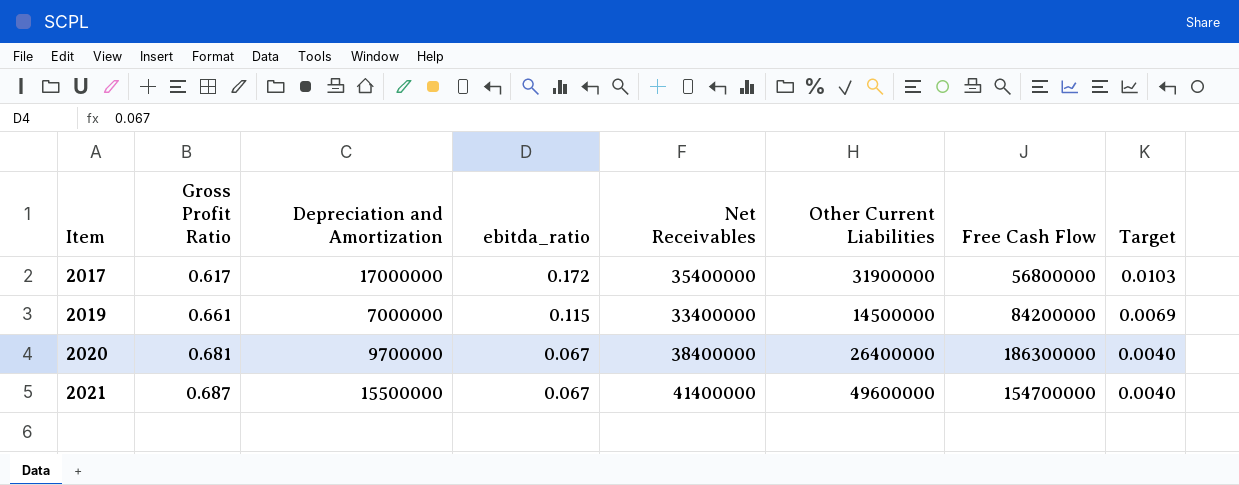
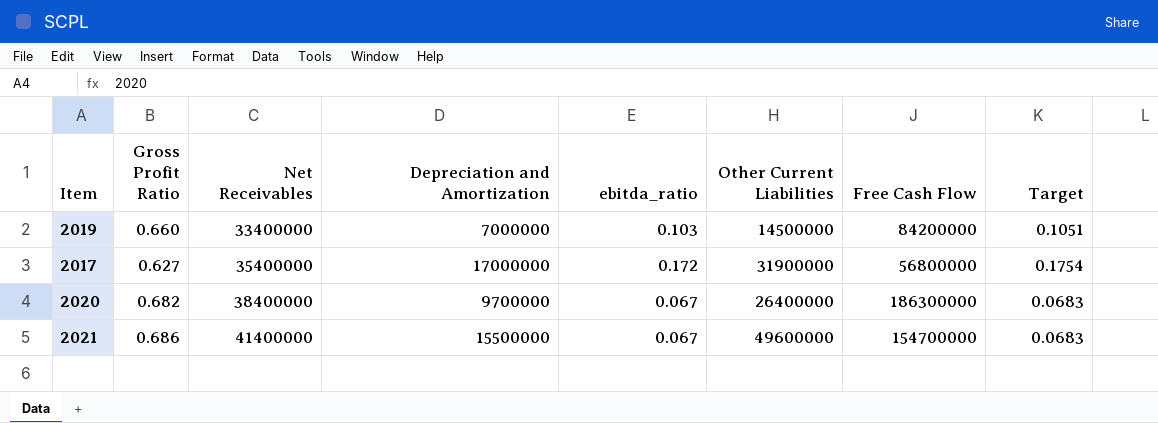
row order: Item ascending -> Net Receivables ascending
column Net Receivables | position: 5 -> 3
column Target | formula: [ebitda_ratio] * 0.06 -> [ebitda_ratio] * 1.02
2019 | Gross Profit Ratio: 0.661 -> 0.660
2019 | ebitda_ratio: 0.115 -> 0.103
2017 | Gross Profit Ratio: 0.617 -> 0.627
2020 | Gross Profit Ratio: 0.681 -> 0.682
2021 | Gross Profit Ratio: 0.687 -> 0.686

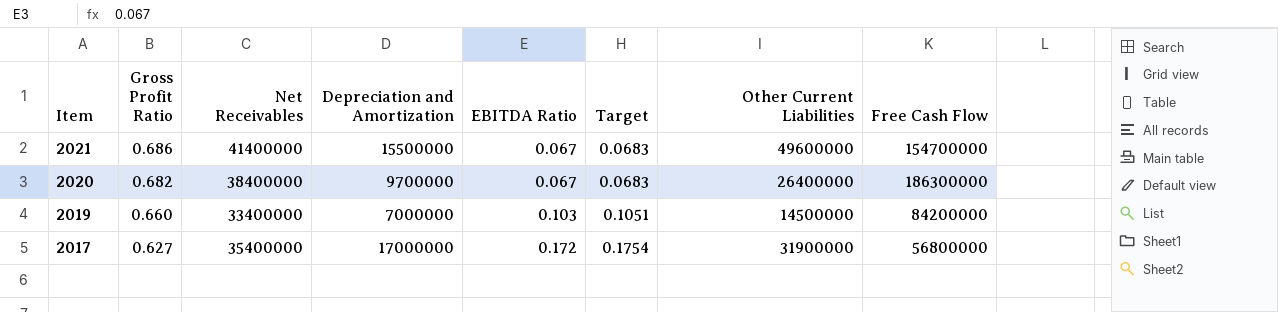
row order: Net Receivables ascending -> Item descending
column name: ebitda_ratio -> EBITDA Ratio
column Target | position: 8 -> 6

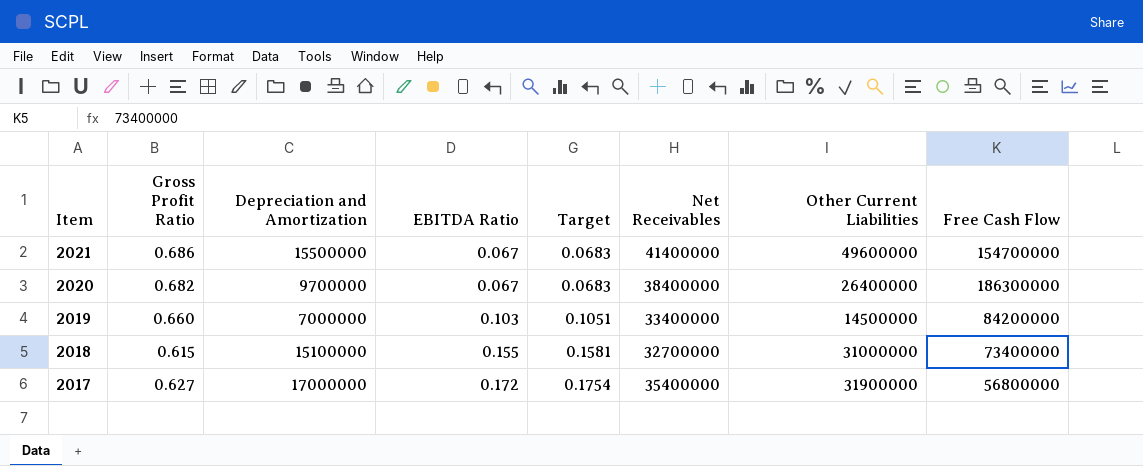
column Net Receivables | position: 3 -> 6
row 2018: none -> 0.615 | 15100000 | 0.155 | 0.1581 | 32700000 | 31000000 | 73400000

